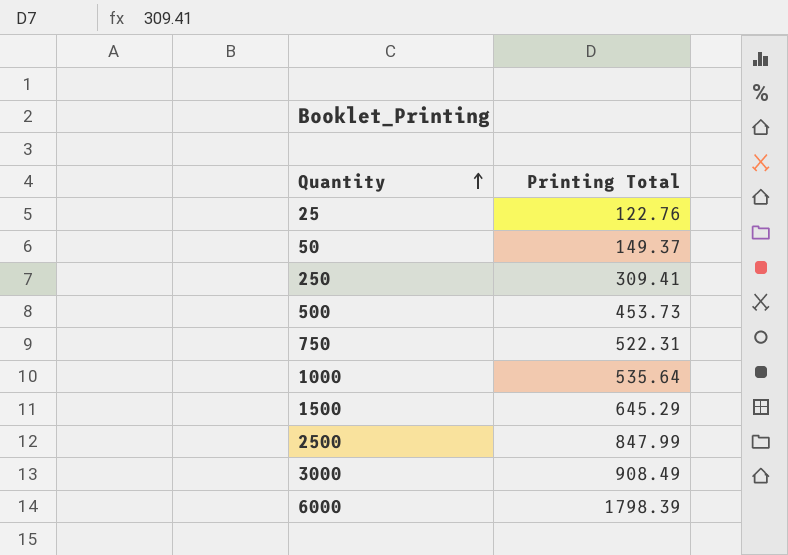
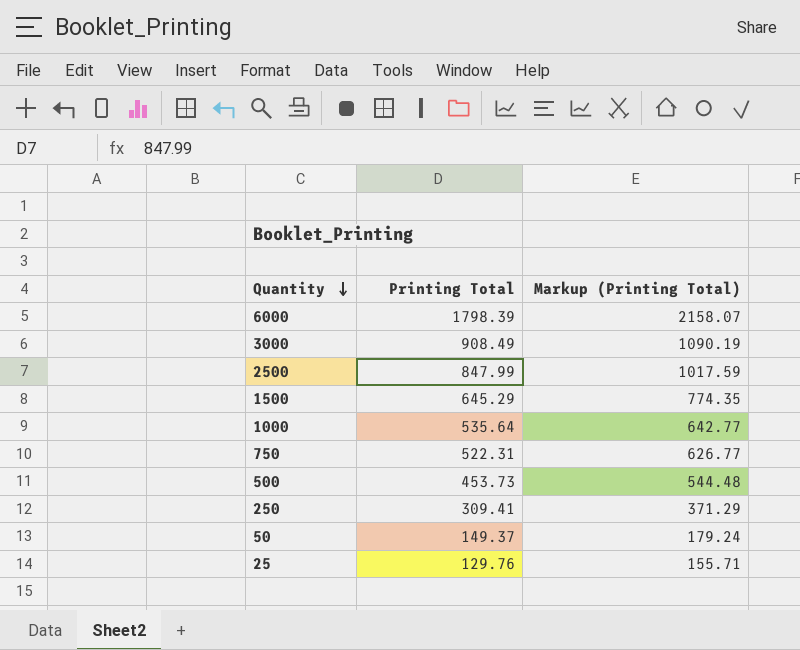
row order: Quantity ascending -> Quantity descending
column Markup (Printing Total) | formula: none -> [Printing Total] * 1.2
25 | Printing Total: 122.76 -> 129.76

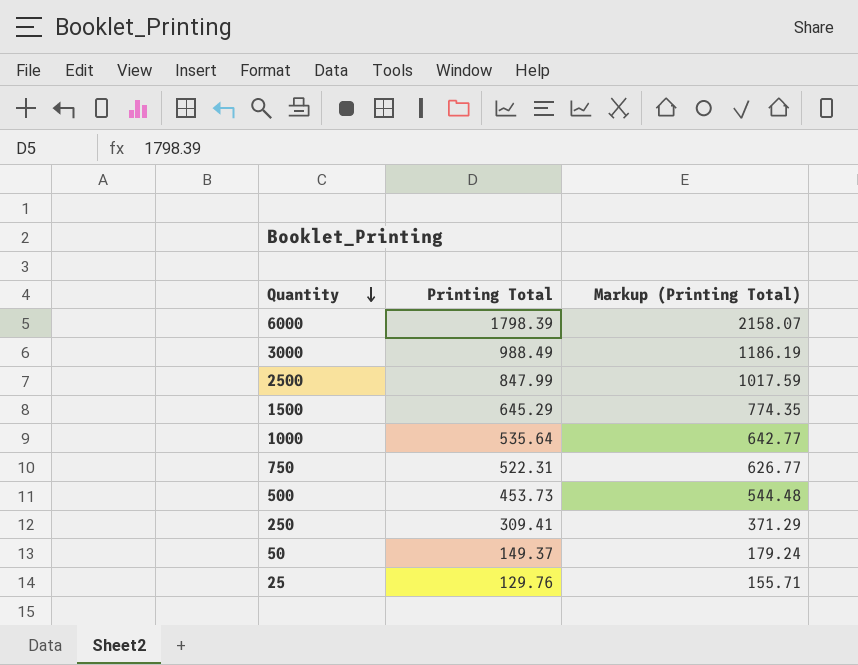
3000 | Printing Total: 908.49 -> 988.49
3000 | Markup (Printing Total): 1090.19 -> 1186.19

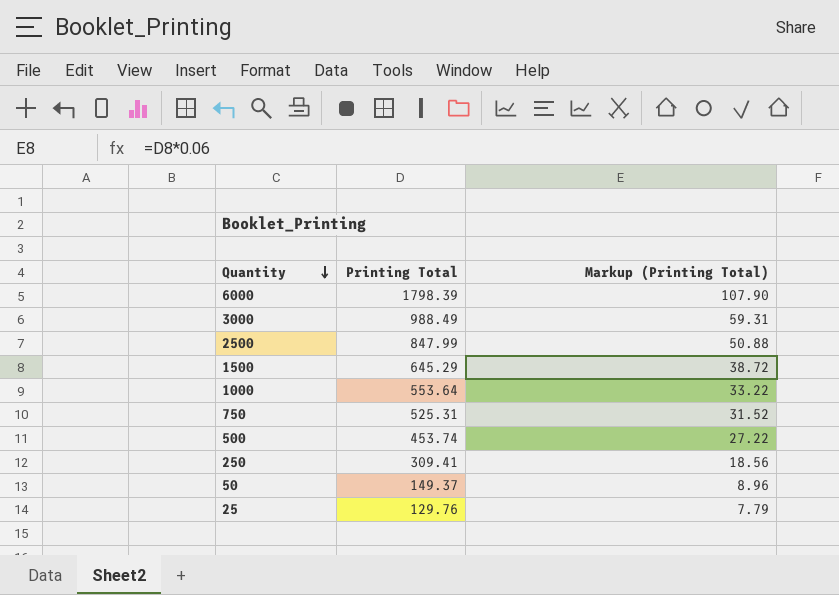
column Markup (Printing Total) | formula: [Printing Total] * 1.2 -> [Printing Total] * 0.06
1000 | Printing Total: 535.64 -> 553.64
750 | Printing Total: 522.31 -> 525.31
500 | Printing Total: 453.73 -> 453.74

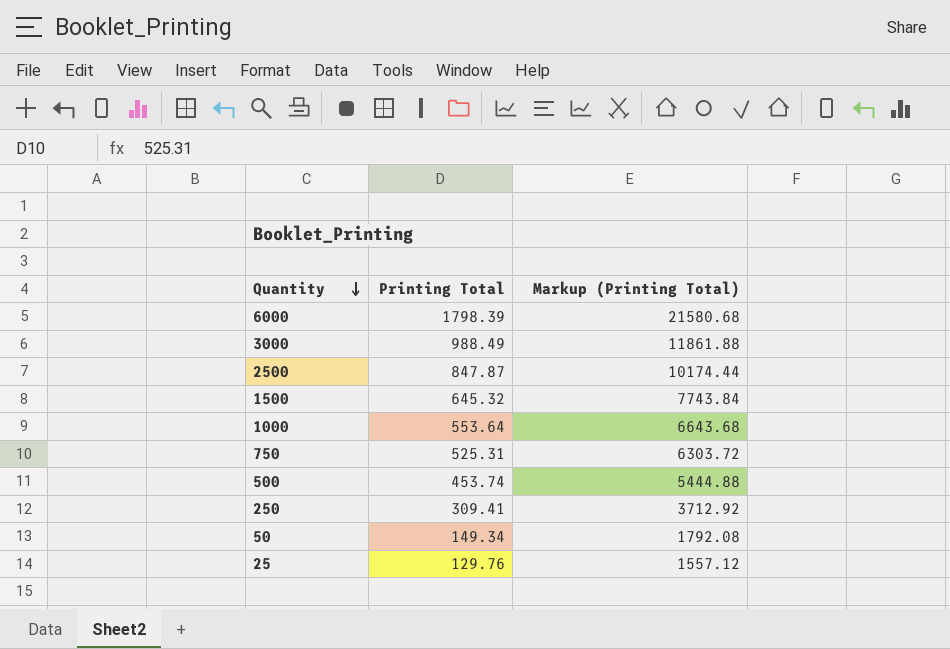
column Markup (Printing Total) | formula: [Printing Total] * 0.06 -> [Printing Total] * 12
2500 | Printing Total: 847.99 -> 847.87
1500 | Printing Total: 645.29 -> 645.32
50 | Printing Total: 149.37 -> 149.34

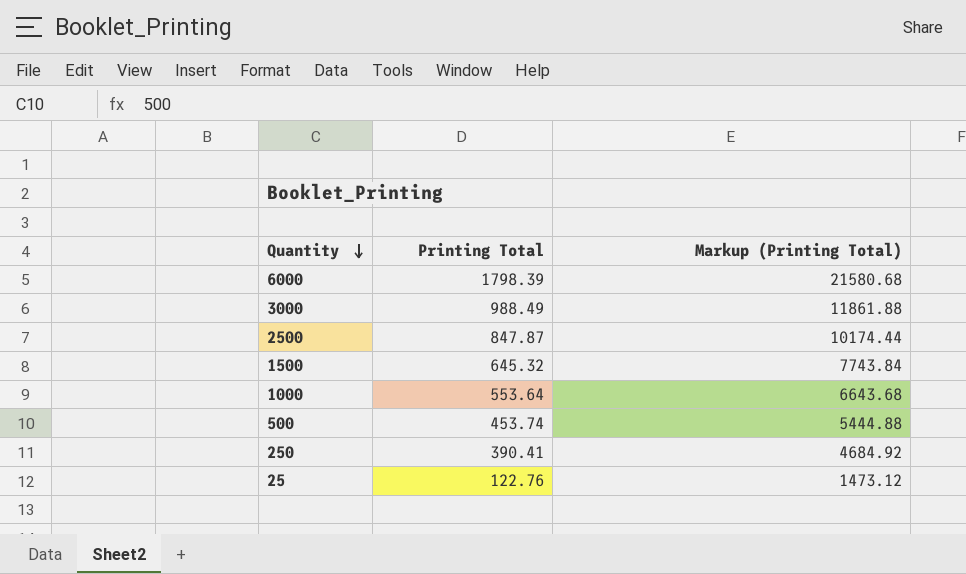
row 750: 525.31 | 6303.72 -> none
row 50: 149.34 | 1792.08 -> none
250 | Printing Total: 309.41 -> 390.41
250 | Markup (Printing Total): 3712.92 -> 4684.92
25 | Printing Total: 129.76 -> 122.76
25 | Markup (Printing Total): 1557.12 -> 1473.12

